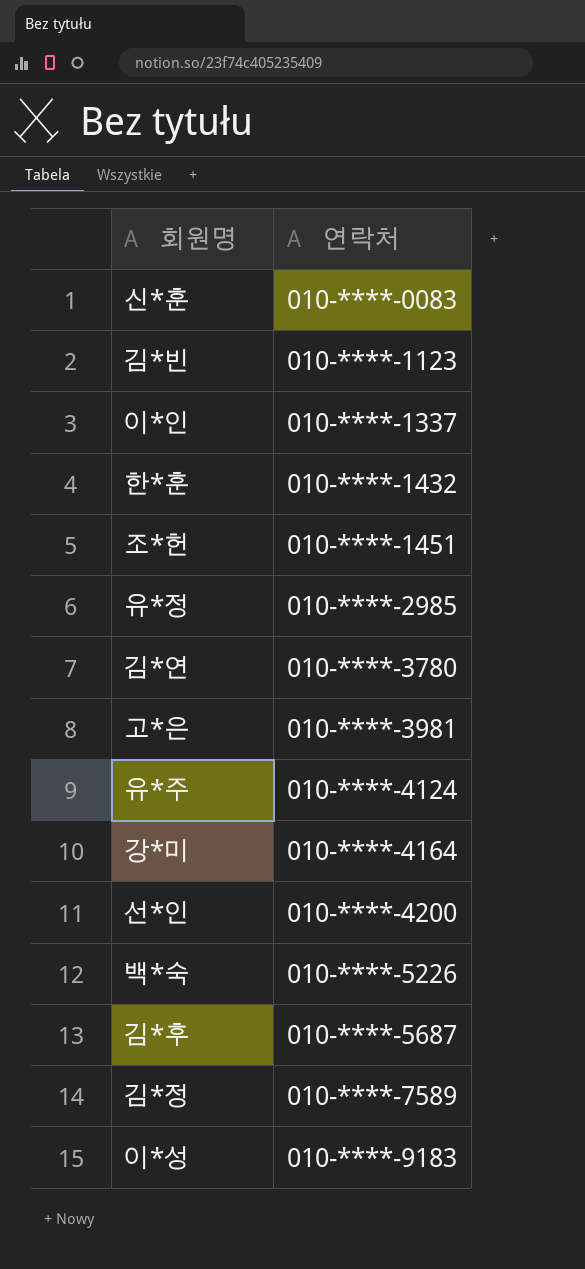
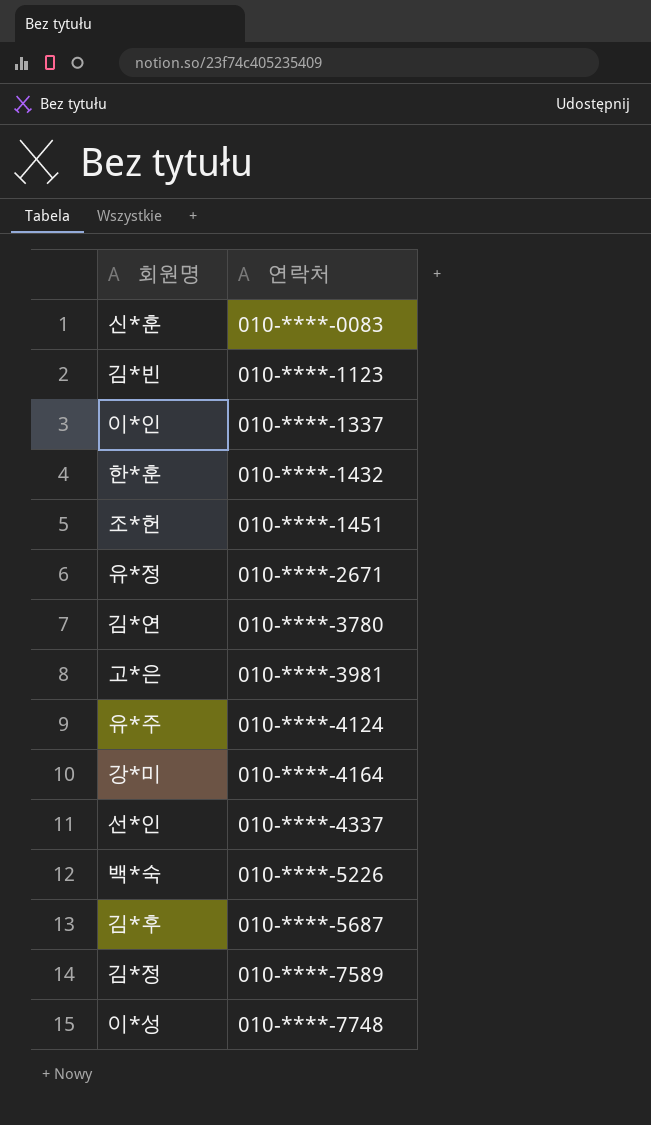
유*정 | 연락처: 010-****-2985 -> 010-****-2671
선*인 | 연락처: 010-****-4200 -> 010-****-4337
이*성 | 연락처: 010-****-9183 -> 010-****-7748

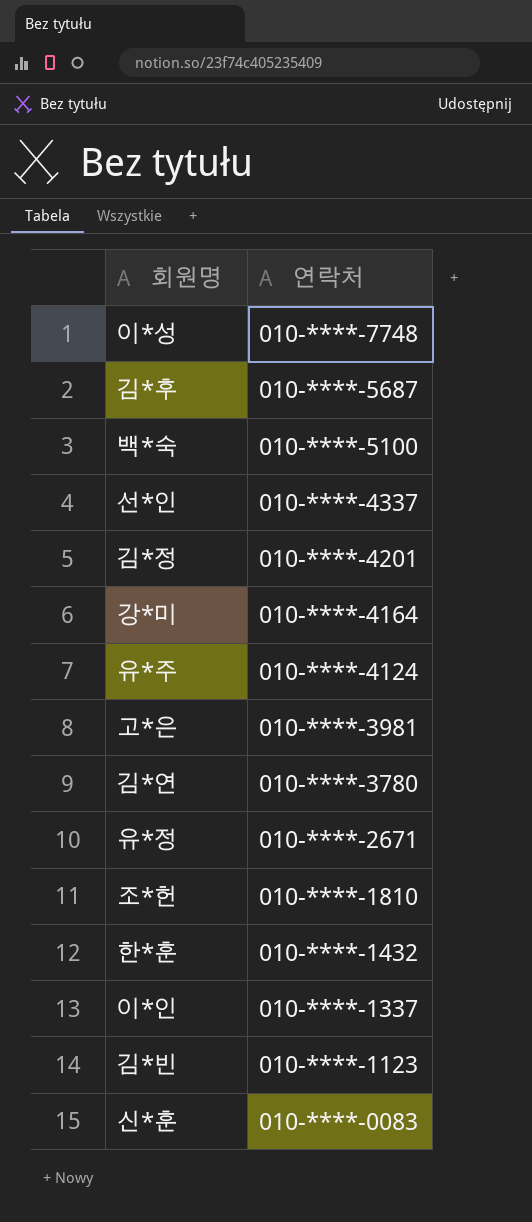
row order: 연락처 ascending -> 연락처 descending
백*숙 | 연락처: 010-****-5226 -> 010-****-5100
김*정 | 연락처: 010-****-7589 -> 010-****-4201
조*헌 | 연락처: 010-****-1451 -> 010-****-1810

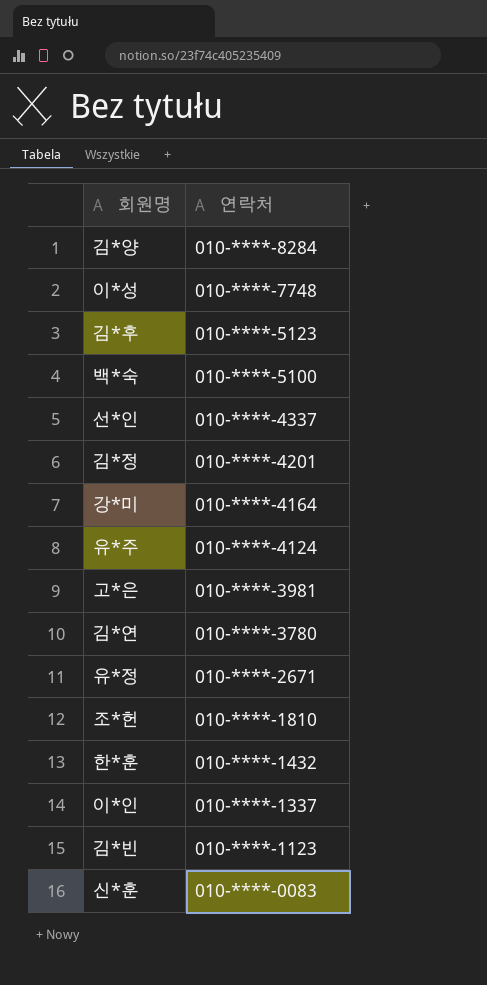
row 김*양: none -> 010-****-8284
김*후 | 연락처: 010-****-5687 -> 010-****-5123

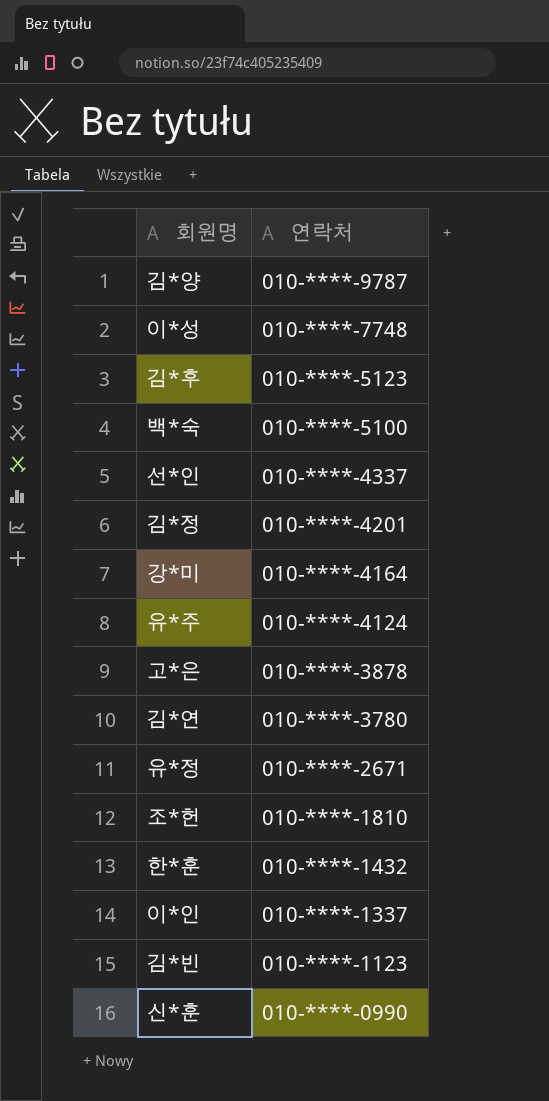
김*양 | 연락처: 010-****-8284 -> 010-****-9787
고*은 | 연락처: 010-****-3981 -> 010-****-3878
신*훈 | 연락처: 010-****-0083 -> 010-****-0990

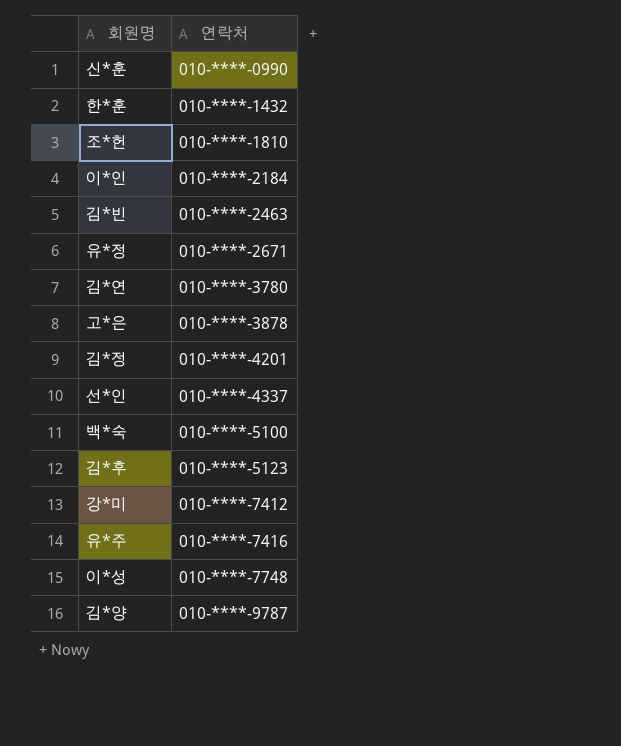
row order: 연락처 descending -> 연락처 ascending
이*인 | 연락처: 010-****-1337 -> 010-****-2184
김*빈 | 연락처: 010-****-1123 -> 010-****-2463
강*미 | 연락처: 010-****-4164 -> 010-****-7412
유*주 | 연락처: 010-****-4124 -> 010-****-7416

